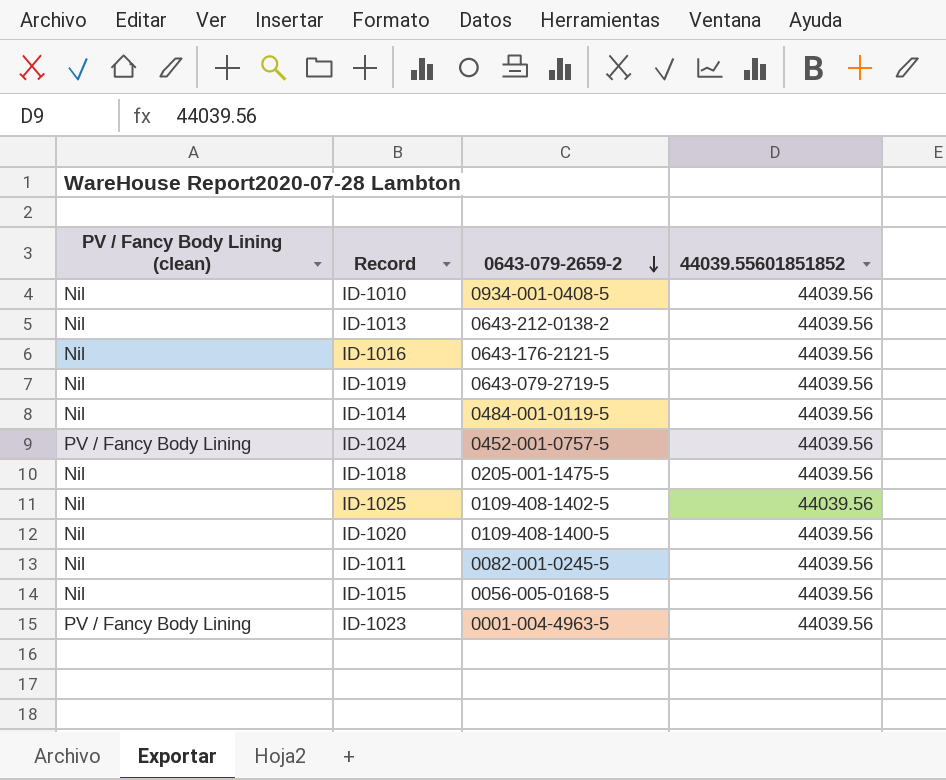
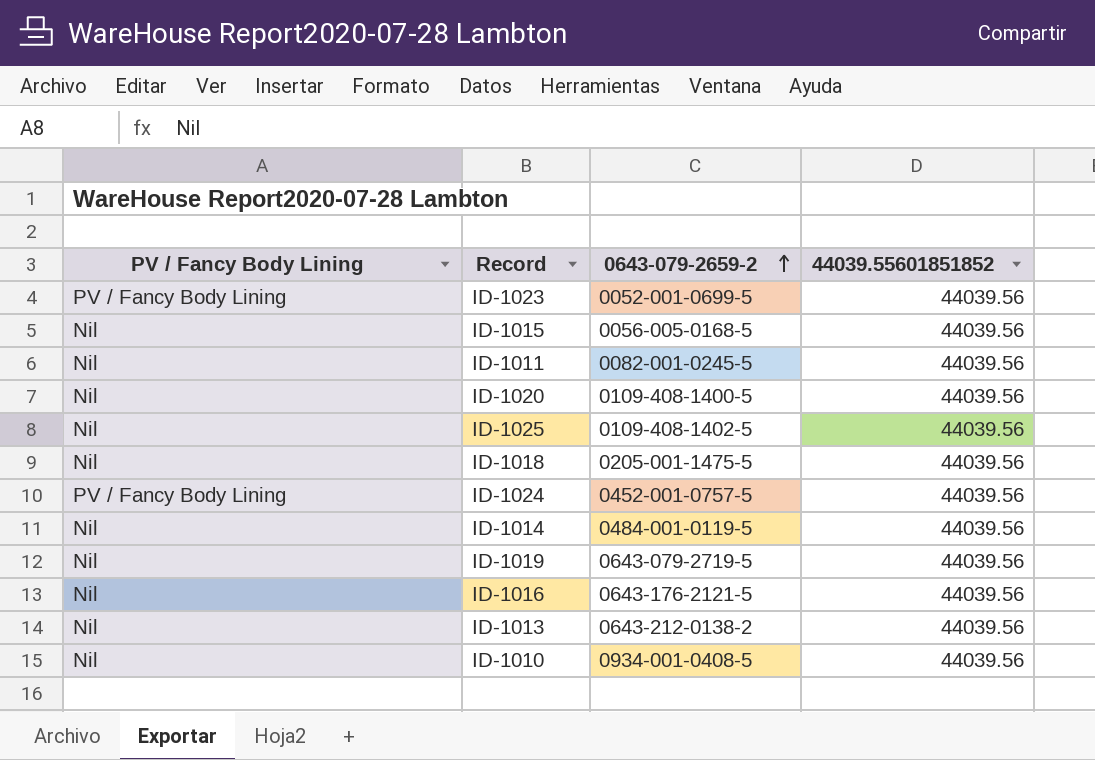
row order: 0643-079-2659-2 descending -> 0643-079-2659-2 ascending
column name: PV / Fancy Body Lining (clean) -> PV / Fancy Body Lining
ID-1023 | 0643-079-2659-2: 0001-004-4963-5 -> 0052-001-0699-5

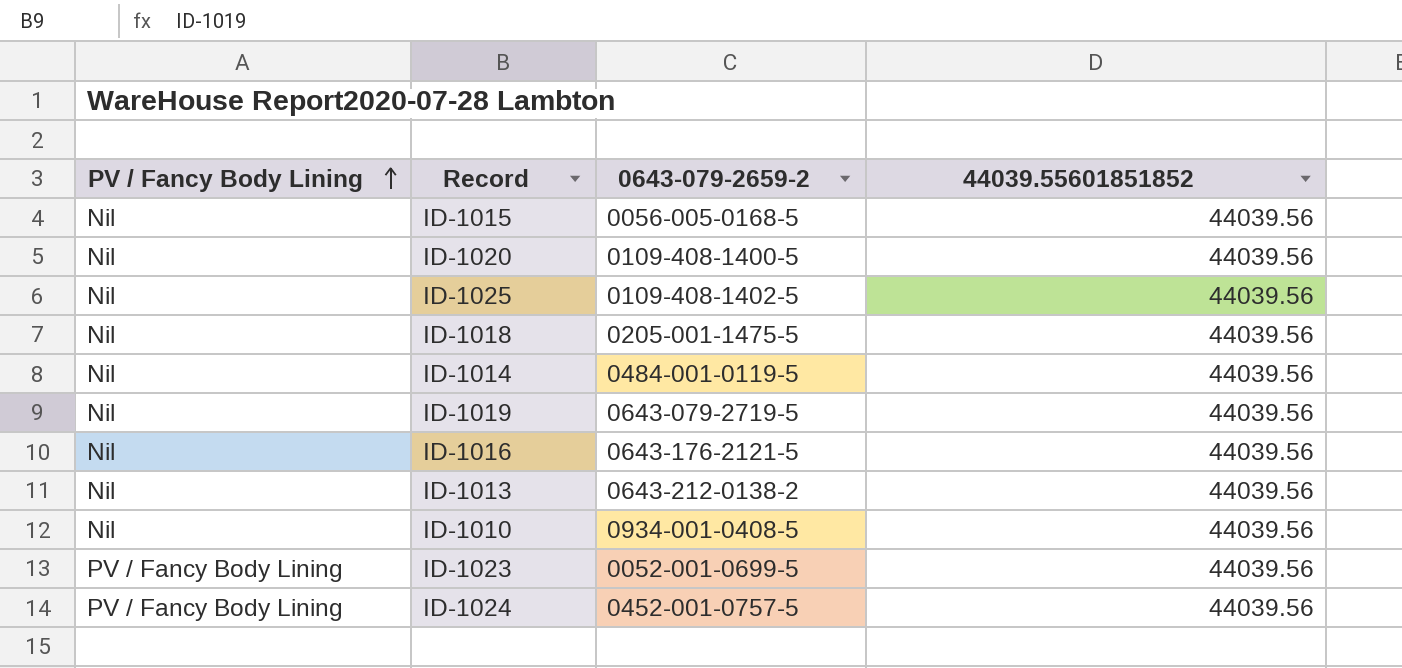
row order: 0643-079-2659-2 ascending -> PV / Fancy Body Lining ascending
row ID-1011: Nil | 0082-001-0245-5 | 44039.56 -> none

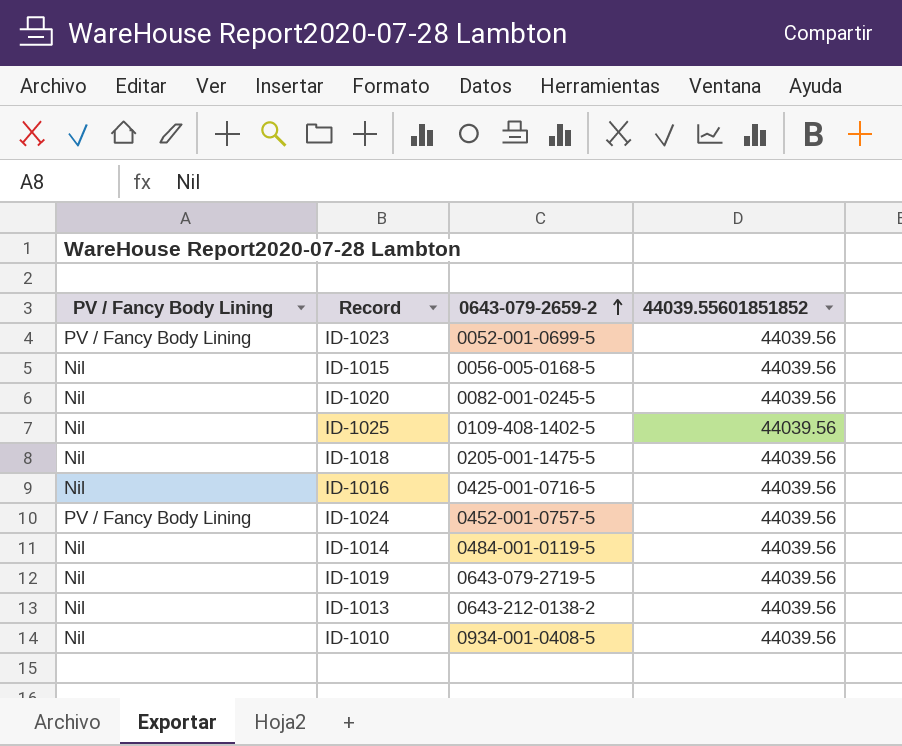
row order: PV / Fancy Body Lining ascending -> 0643-079-2659-2 ascending
ID-1020 | 0643-079-2659-2: 0109-408-1400-5 -> 0082-001-0245-5
ID-1016 | 0643-079-2659-2: 0643-176-2121-5 -> 0425-001-0716-5

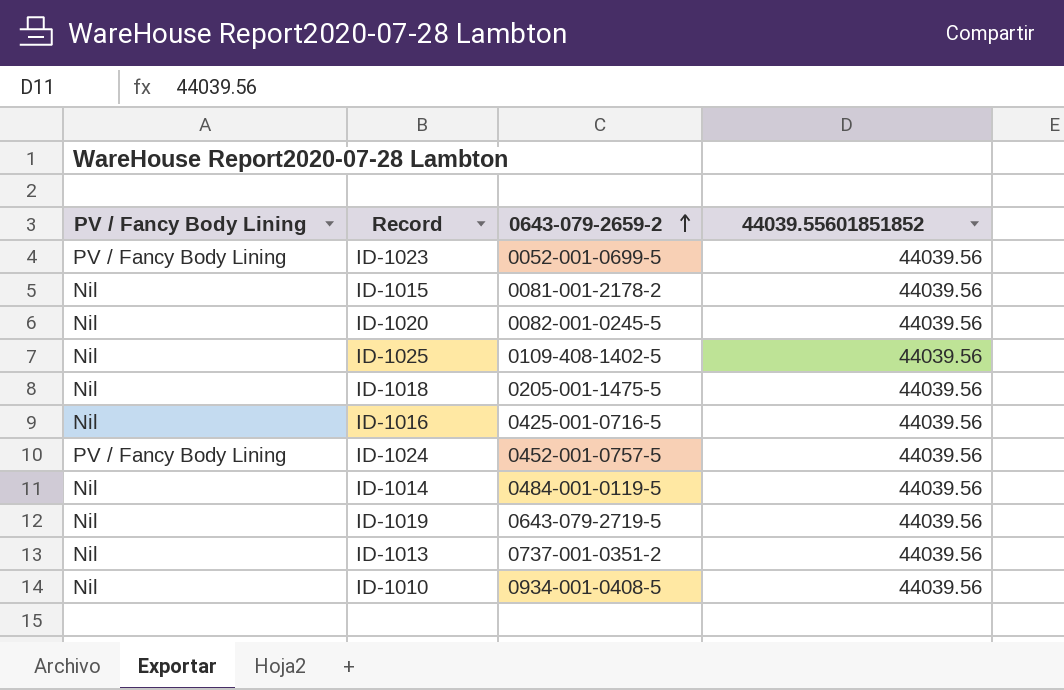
ID-1015 | 0643-079-2659-2: 0056-005-0168-5 -> 0081-001-2178-2
ID-1013 | 0643-079-2659-2: 0643-212-0138-2 -> 0737-001-0351-2

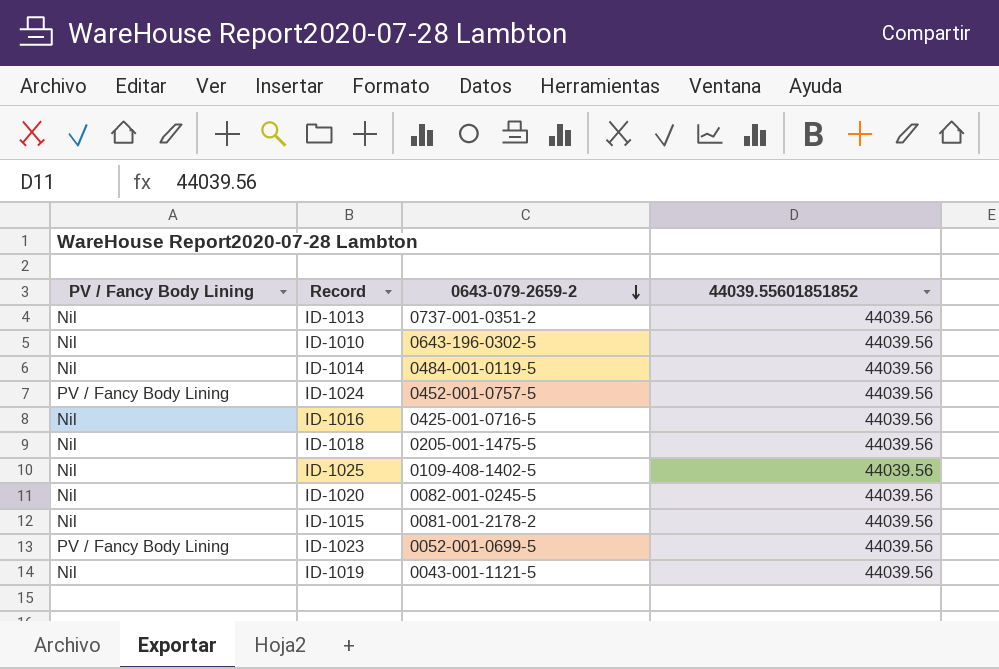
row order: 0643-079-2659-2 ascending -> 0643-079-2659-2 descending
ID-1010 | 0643-079-2659-2: 0934-001-0408-5 -> 0643-196-0302-5
ID-1019 | 0643-079-2659-2: 0643-079-2719-5 -> 0043-001-1121-5

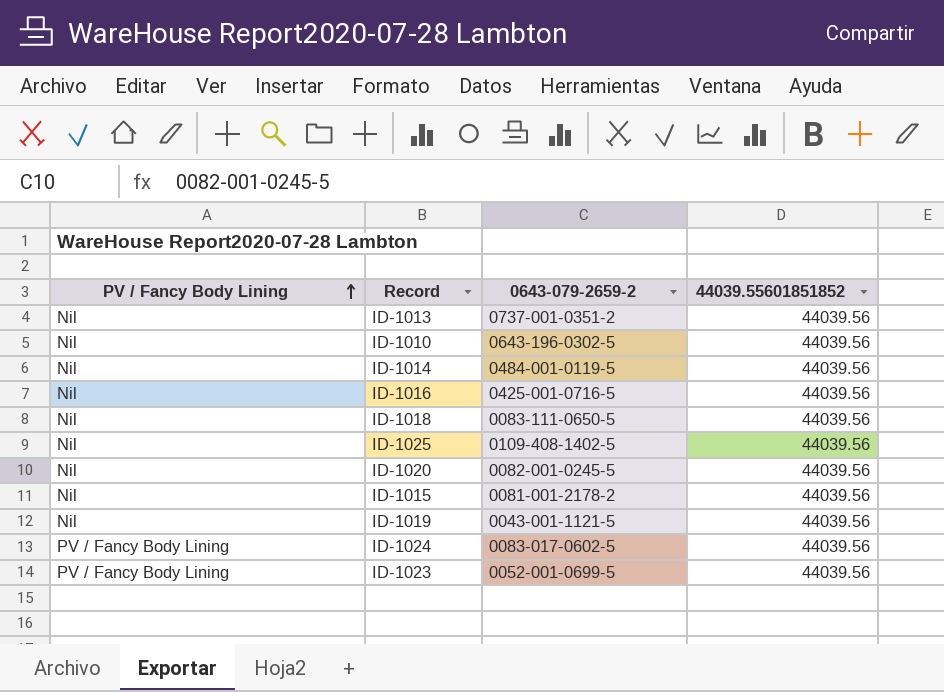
row order: 0643-079-2659-2 descending -> PV / Fancy Body Lining ascending
ID-1018 | 0643-079-2659-2: 0205-001-1475-5 -> 0083-111-0650-5
ID-1024 | 0643-079-2659-2: 0452-001-0757-5 -> 0083-017-0602-5

